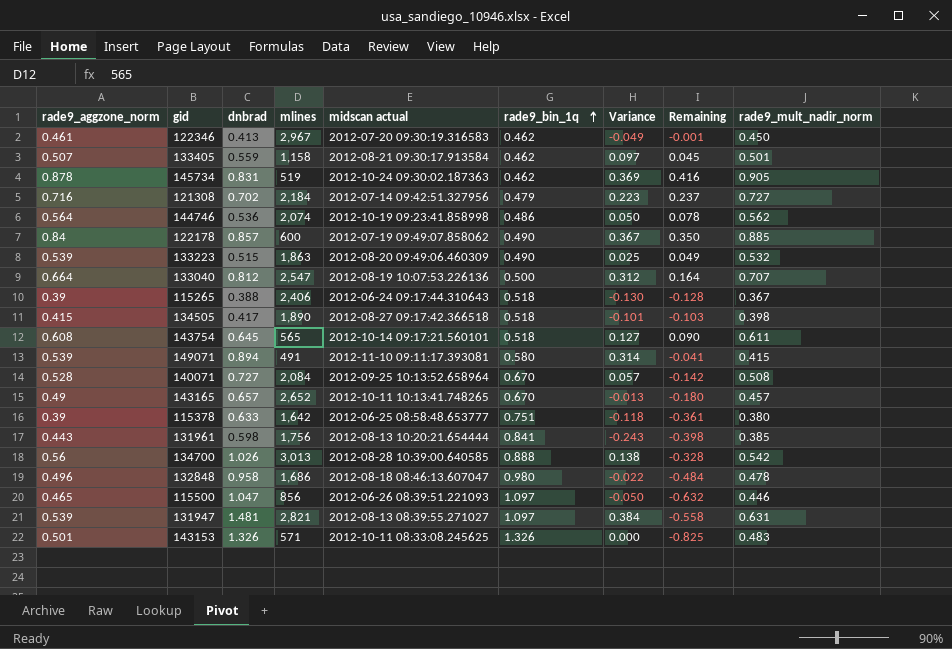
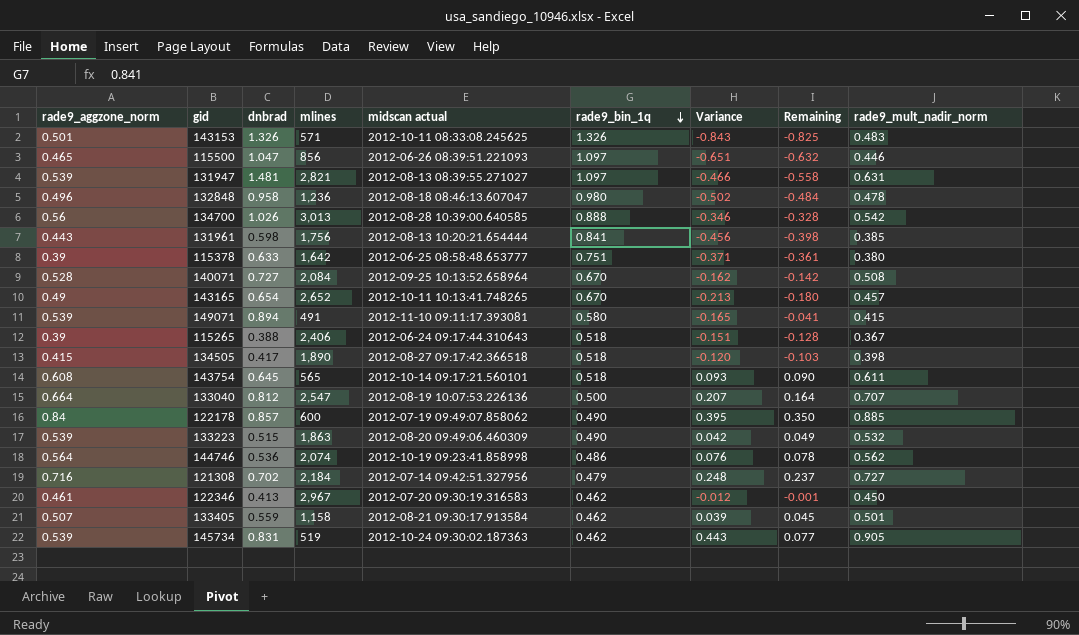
row order: rade9_bin_1q ascending -> rade9_bin_1q descending
column Variance | formula: [dnbrad] - [rade9_bin_1q] -> [rade9_mult_nadir_norm] - [rade9_bin_1q]
132848 | mlines: 1,686 -> 1,236
143165 | dnbrad: 0.657 -> 0.654
145734 | rade9_aggzone_norm: 0.878 -> 0.539
145734 | Remaining: 0.416 -> 0.077

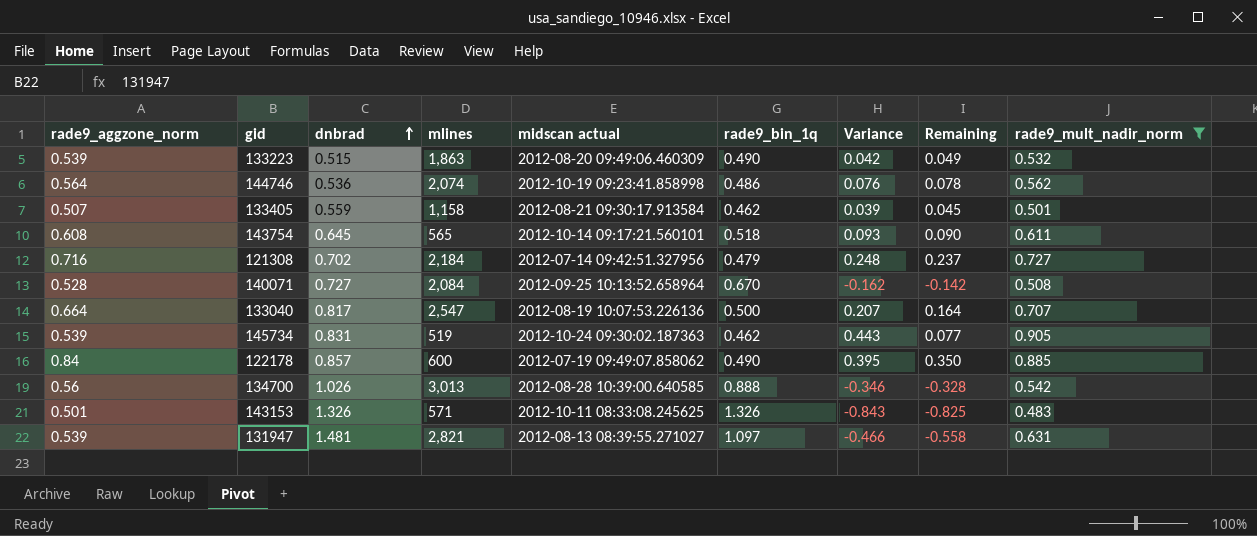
filter: none -> rade9_mult_nadir_norm >= 0.483
row order: rade9_bin_1q descending -> dnbrad ascending
133040 | dnbrad: 0.812 -> 0.817

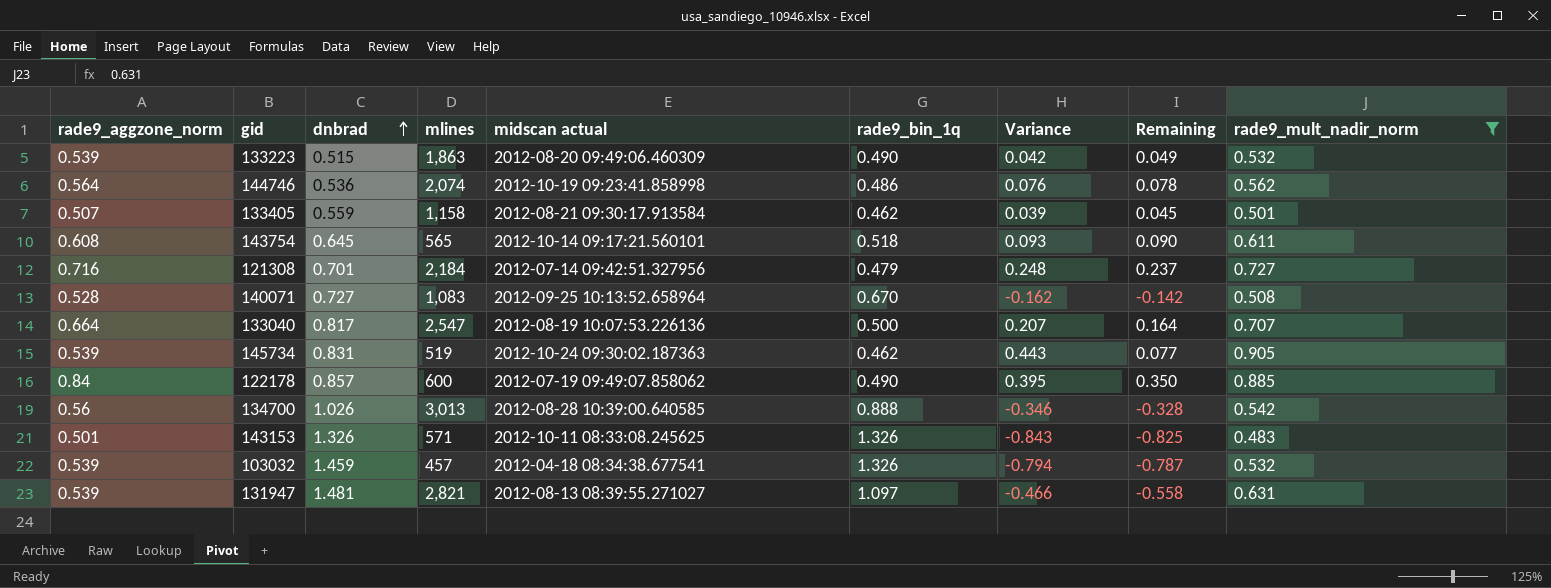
121308 | dnbrad: 0.702 -> 0.701
140071 | mlines: 2,084 -> 1,083
row 103032: none -> 0.539 | 1.459 | 457 | 2012-04-18 08:34:38.677541 | 1.326 | -0.794 | -0.787 | 0.532

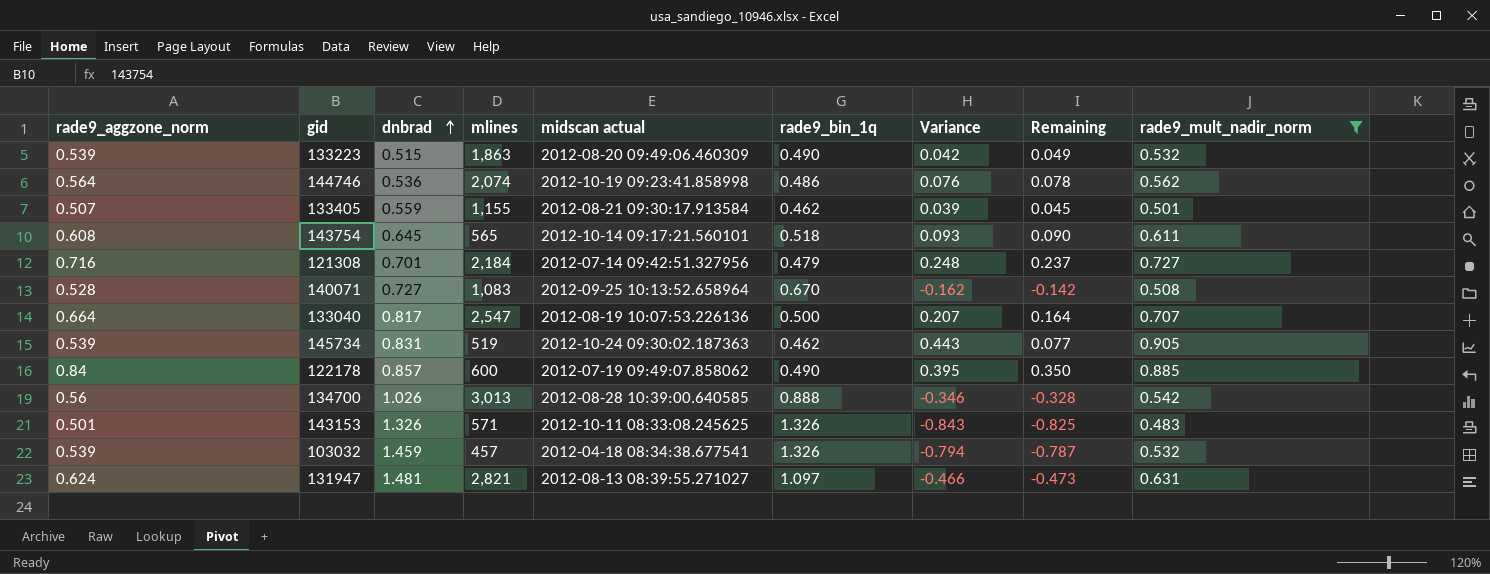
133405 | mlines: 1,158 -> 1,155
131947 | rade9_aggzone_norm: 0.539 -> 0.624
131947 | Remaining: -0.558 -> -0.473

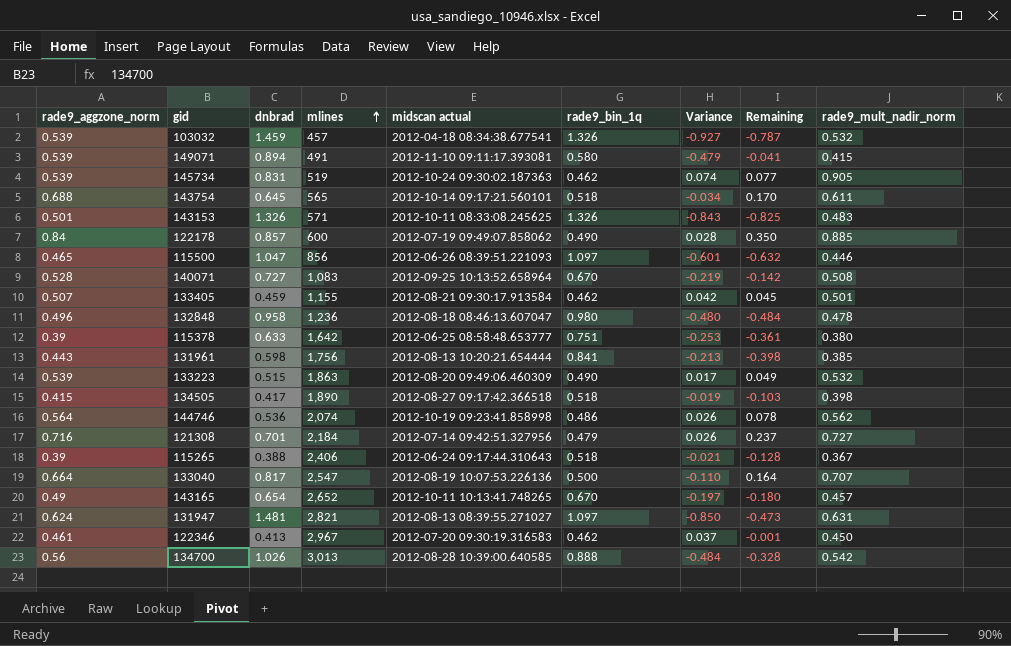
filter: rade9_mult_nadir_norm >= 0.483 -> none
row order: dnbrad ascending -> mlines ascending
column Variance | formula: [rade9_mult_nadir_norm] - [rade9_bin_1q] -> [rade9_mult_nadir_norm] - [dnbrad]
143754 | rade9_aggzone_norm: 0.608 -> 0.688
143754 | Remaining: 0.090 -> 0.170
133405 | dnbrad: 0.559 -> 0.459

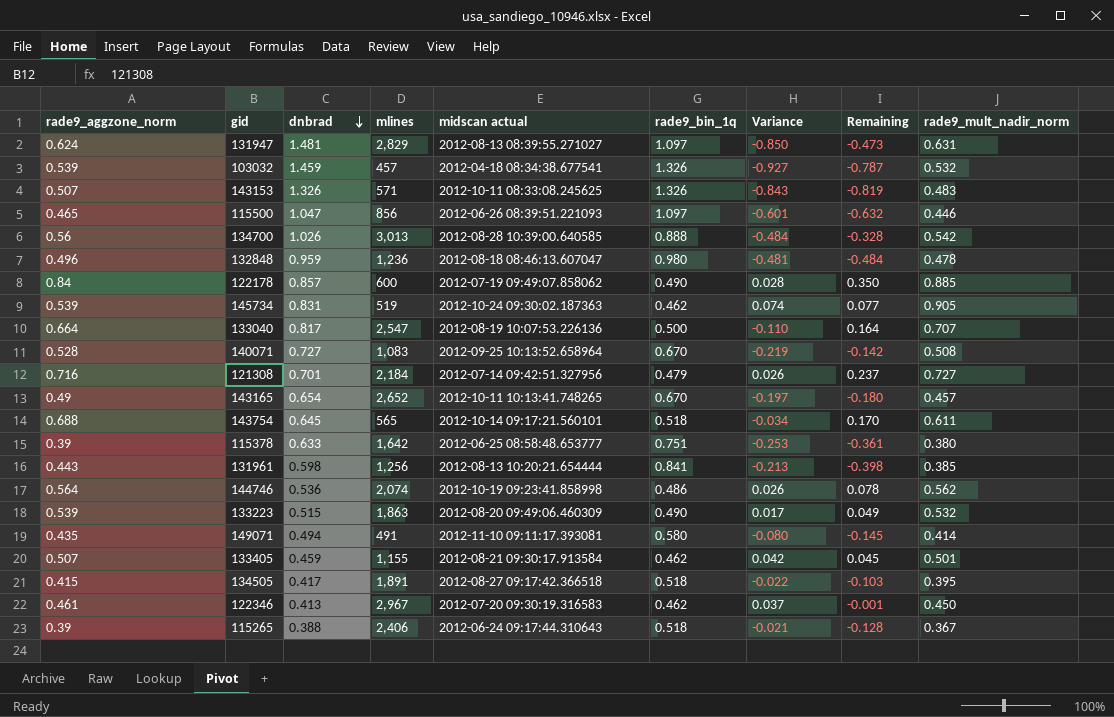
row order: mlines ascending -> dnbrad descending
131947 | mlines: 2,821 -> 2,829
143153 | rade9_aggzone_norm: 0.501 -> 0.507
143153 | Remaining: -0.825 -> -0.819
132848 | dnbrad: 0.958 -> 0.959
132848 | Variance: -0.480 -> -0.481
131961 | mlines: 1,756 -> 1,256
149071 | rade9_aggzone_norm: 0.539 -> 0.435
149071 | dnbrad: 0.894 -> 0.494
149071 | Variance: -0.479 -> -0.080
149071 | Remaining: -0.041 -> -0.145
149071 | rade9_mult_nadir_norm: 0.415 -> 0.414
134505 | mlines: 1,890 -> 1,891
134505 | Variance: -0.019 -> -0.022
134505 | rade9_mult_nadir_norm: 0.398 -> 0.395

